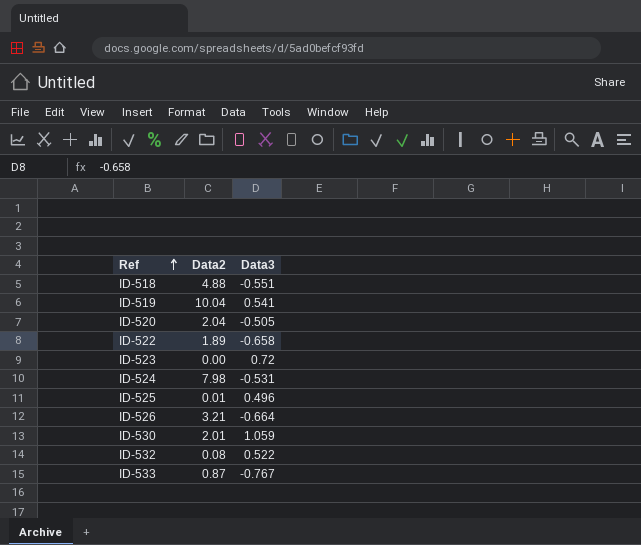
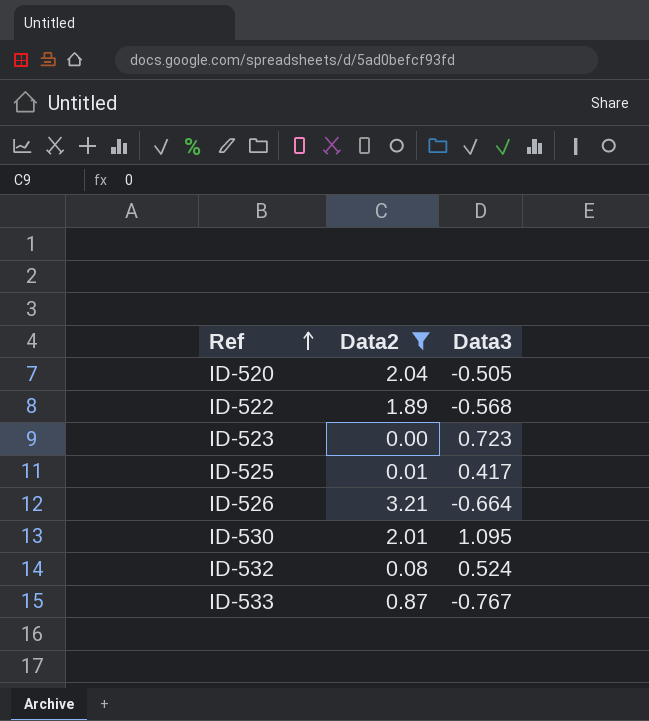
filter: none -> Data2 <= 3.21
ID-522 | Data3: -0.658 -> -0.568
ID-523 | Data3: 0.72 -> 0.723
ID-525 | Data3: 0.496 -> 0.417
ID-530 | Data3: 1.059 -> 1.095
ID-532 | Data3: 0.522 -> 0.524

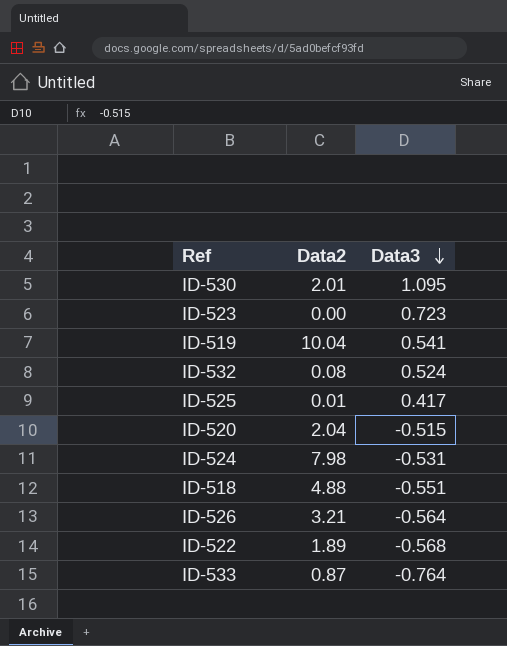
filter: Data2 <= 3.21 -> none
row order: Ref ascending -> Data3 descending
ID-520 | Data3: -0.505 -> -0.515
ID-526 | Data3: -0.664 -> -0.564
ID-533 | Data3: -0.767 -> -0.764

